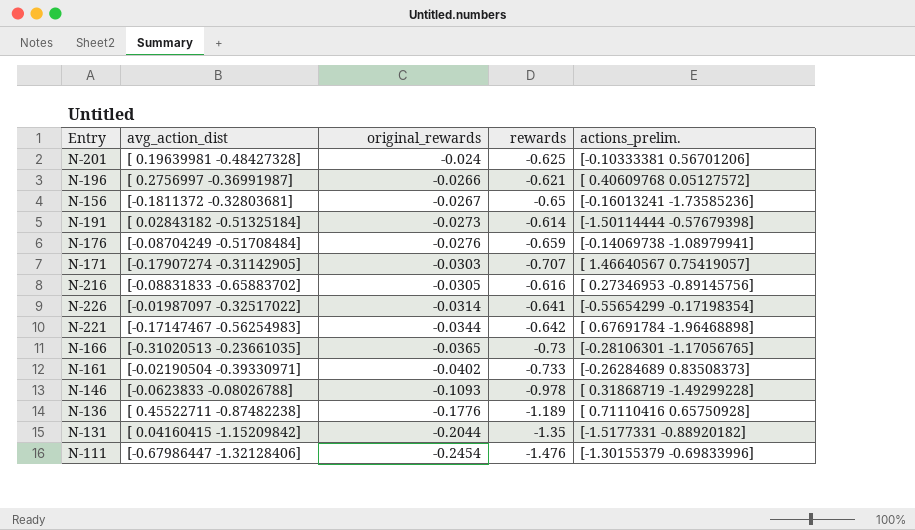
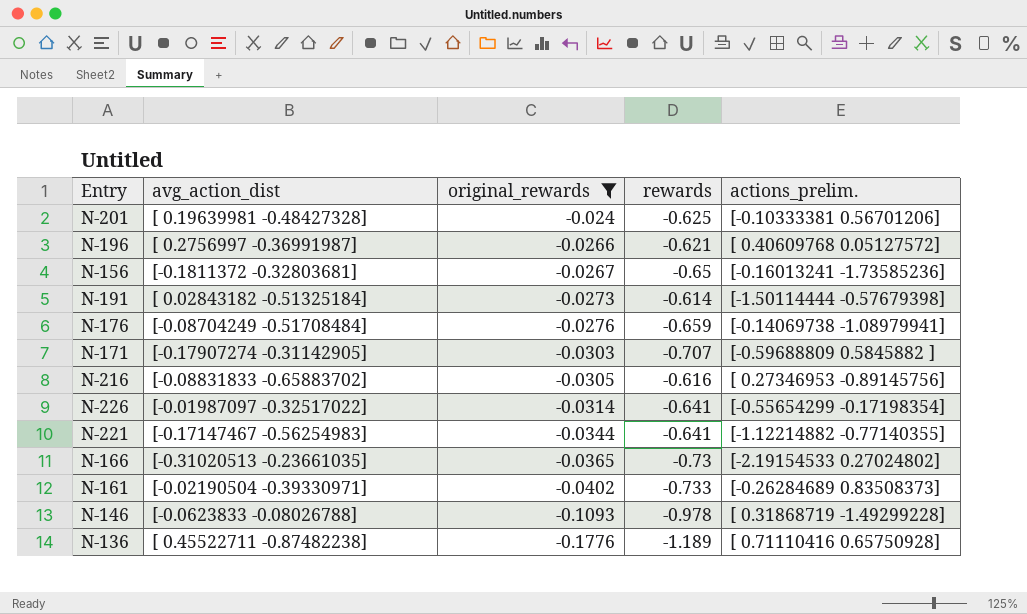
filter: none -> original_rewards >= -0.1776
N-171 | actions_prelim.: [ 1.46640567 0.75419057] -> [-0.59688809 0.5845882 ]
N-221 | rewards: -0.642 -> -0.641
N-221 | actions_prelim.: [ 0.67691784 -1.96468898] -> [-1.12214882 -0.77140355]
N-166 | actions_prelim.: [-0.28106301 -1.17056765] -> [-2.19154533 0.27024802]

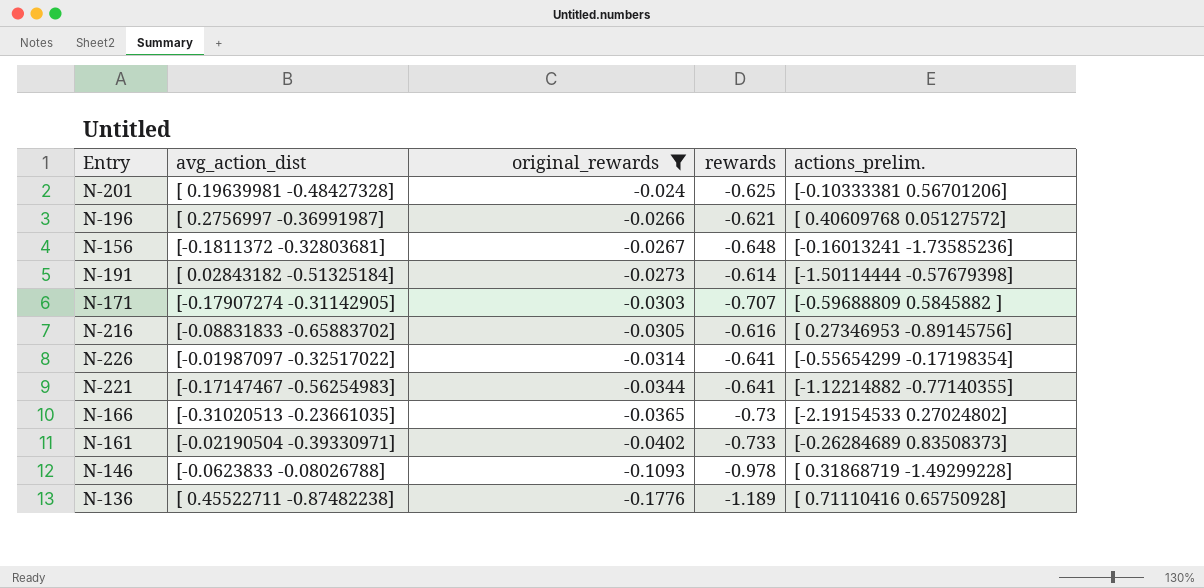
row N-176: [-0.08704249 -0.51708484] | -0.0276 | -0.659 | [-0.14069738 -1.08979941] -> none
N-156 | rewards: -0.65 -> -0.648

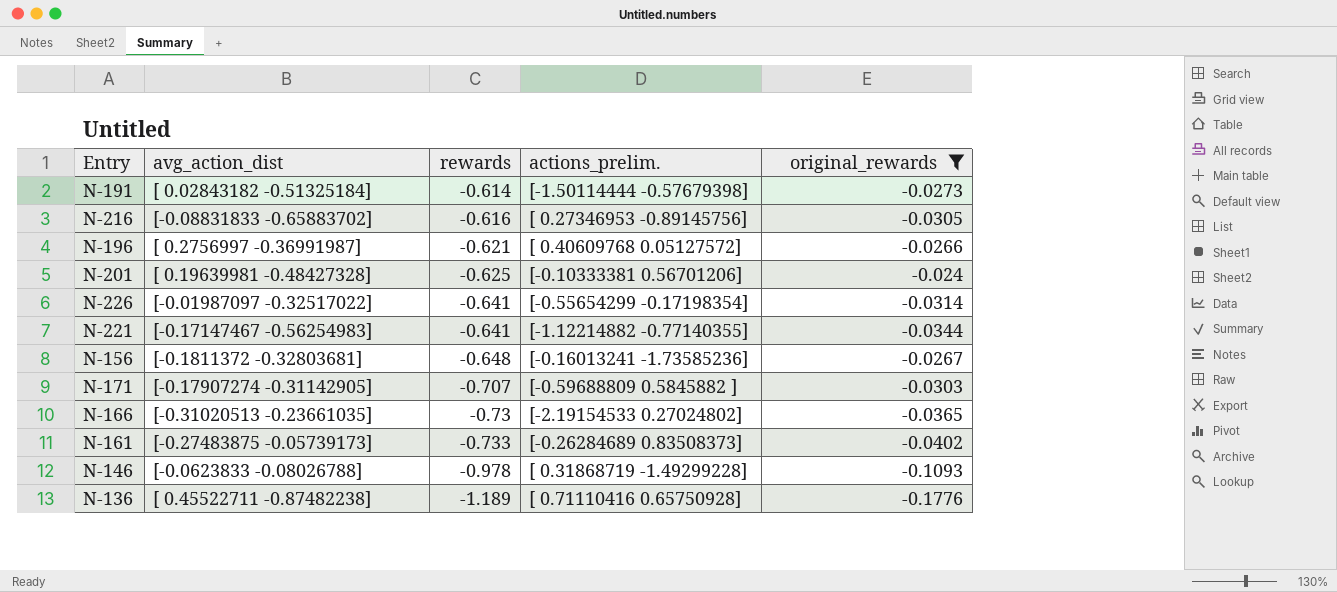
row order: original_rewards descending -> rewards descending
column original_rewards | position: 3 -> 5
N-161 | avg_action_dist: [-0.02190504 -0.39330971] -> [-0.27483875 -0.05739173]

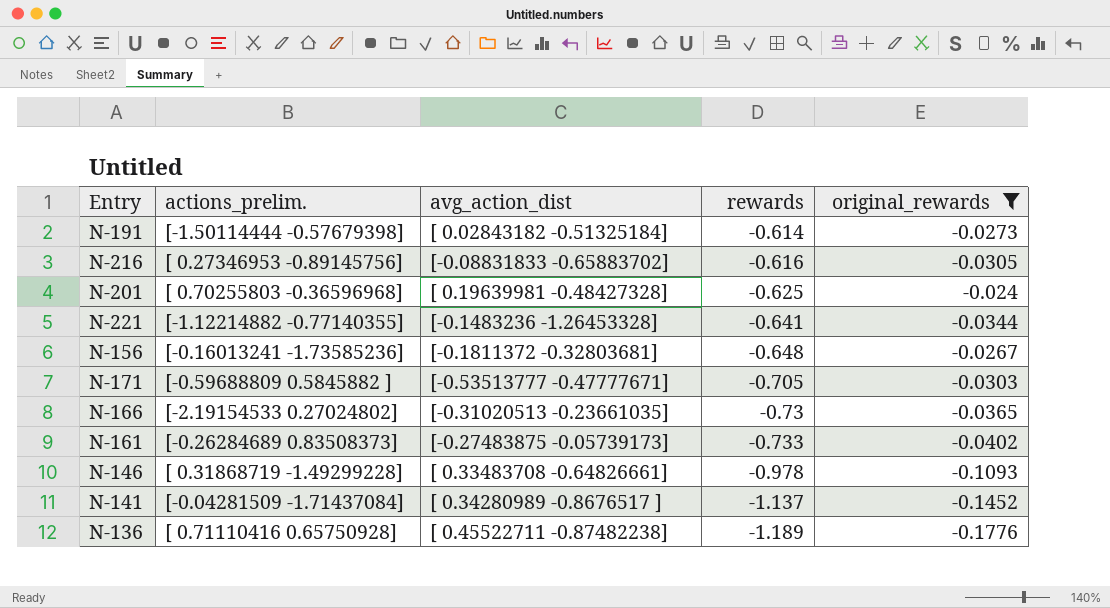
column actions_prelim. | position: 4 -> 2
row N-196: [ 0.2756997 -0.36991987] | -0.621 | [ 0.40609768 0.05127572] | -0.0266 -> none
row N-226: [-0.01987097 -0.32517022] | -0.641 | [-0.55654299 -0.17198354] | -0.0314 -> none
N-201 | actions_prelim.: [-0.10333381 0.56701206] -> [ 0.70255803 -0.36596968]
N-221 | avg_action_dist: [-0.17147467 -0.56254983] -> [-0.1483236 -1.26453328]
N-171 | avg_action_dist: [-0.17907274 -0.31142905] -> [-0.53513777 -0.47777671]
N-171 | rewards: -0.707 -> -0.705
N-146 | avg_action_dist: [-0.0623833 -0.08026788] -> [ 0.33483708 -0.64826661]
row N-141: none -> [-0.04281509 -1.71437084] | [ 0.34280989 -0.8676517 ] | -1.137 | -0.1452

